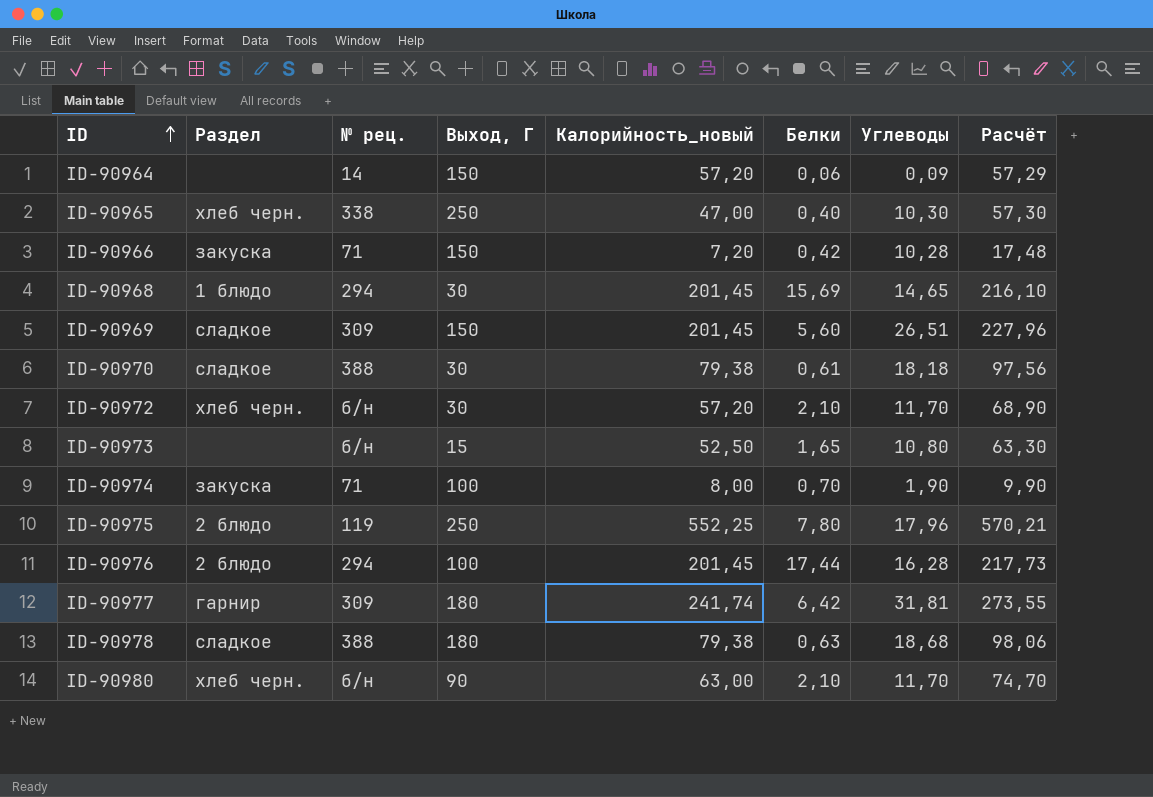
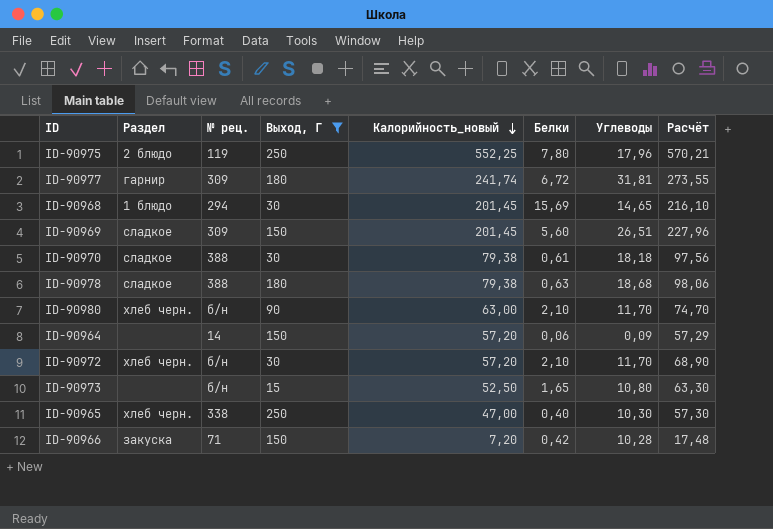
filter: none -> Выход, Г != 100
row order: ID ascending -> Калорийность_новый descending
ID-90977 | Белки: 6,42 -> 6,72

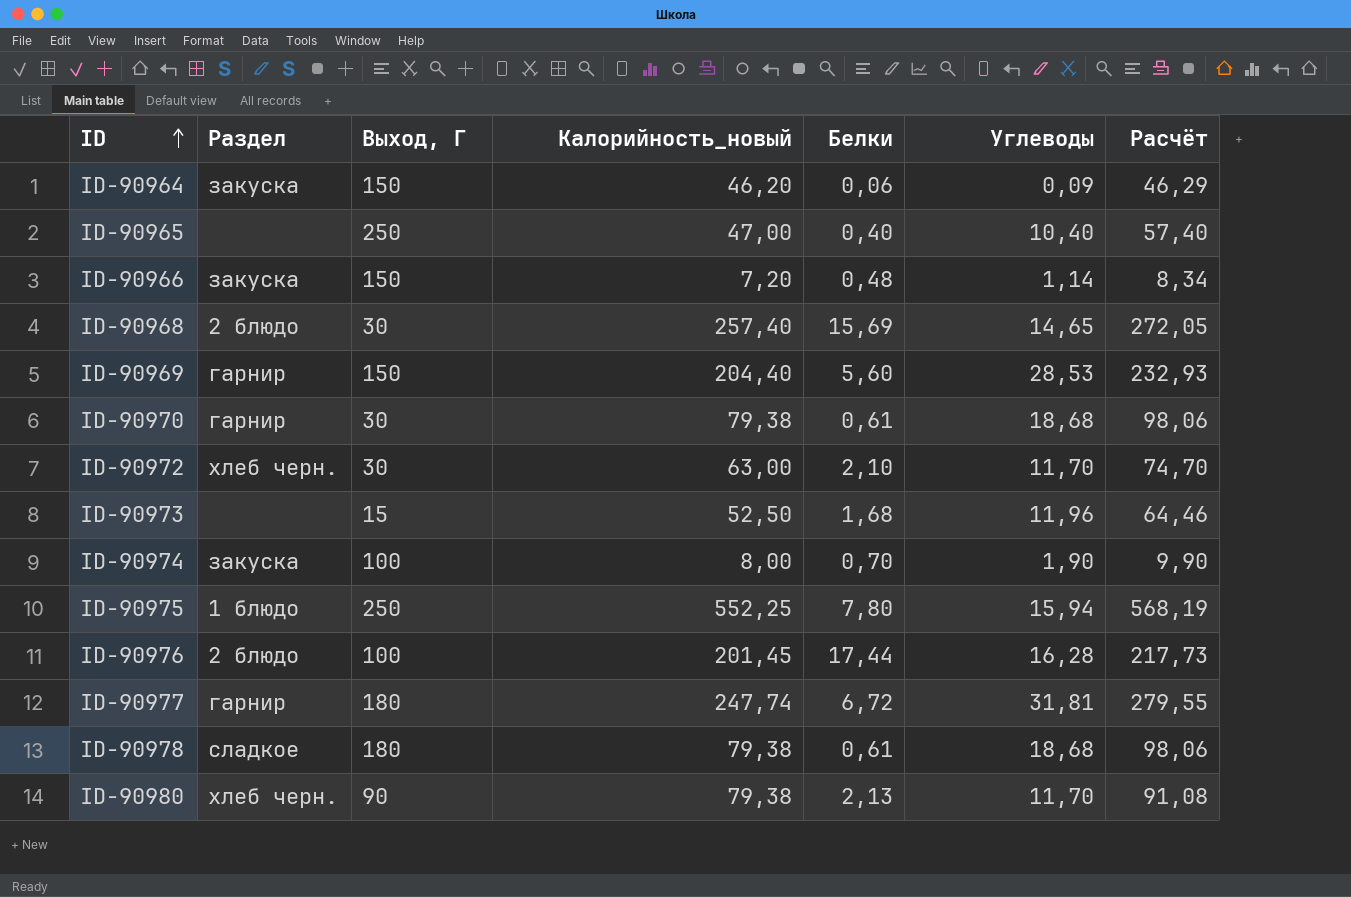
filter: Выход, Г != 100 -> none
row order: Калорийность_новый descending -> ID ascending
column № рец. | position: 3 -> none
ID-90964 | Раздел: none -> закуска
ID-90964 | Калорийность_новый: 57,20 -> 46,20
ID-90964 | Расчёт: 57,29 -> 46,29
ID-90965 | Раздел: хлеб черн. -> none
ID-90965 | Углеводы: 10,30 -> 10,40
ID-90965 | Расчёт: 57,30 -> 57,40
ID-90966 | Белки: 0,42 -> 0,48
ID-90966 | Углеводы: 10,28 -> 1,14
ID-90966 | Расчёт: 17,48 -> 8,34
ID-90968 | Раздел: 1 блюдо -> 2 блюдо
ID-90968 | Калорийность_новый: 201,45 -> 257,40
ID-90968 | Расчёт: 216,10 -> 272,05
ID-90969 | Раздел: сладкое -> гарнир
ID-90969 | Калорийность_новый: 201,45 -> 204,40
ID-90969 | Углеводы: 26,51 -> 28,53
ID-90969 | Расчёт: 227,96 -> 232,93
ID-90970 | Раздел: сладкое -> гарнир
ID-90970 | Углеводы: 18,18 -> 18,68
ID-90970 | Расчёт: 97,56 -> 98,06
ID-90972 | Калорийность_новый: 57,20 -> 63,00
ID-90972 | Расчёт: 68,90 -> 74,70
ID-90973 | Белки: 1,65 -> 1,68
ID-90973 | Углеводы: 10,80 -> 11,96
ID-90973 | Расчёт: 63,30 -> 64,46
ID-90975 | Раздел: 2 блюдо -> 1 блюдо
ID-90975 | Углеводы: 17,96 -> 15,94
ID-90975 | Расчёт: 570,21 -> 568,19
ID-90977 | Калорийность_новый: 241,74 -> 247,74
ID-90977 | Расчёт: 273,55 -> 279,55
ID-90978 | Белки: 0,63 -> 0,61
ID-90980 | Калорийность_новый: 63,00 -> 79,38
ID-90980 | Белки: 2,10 -> 2,13
ID-90980 | Расчёт: 74,70 -> 91,08

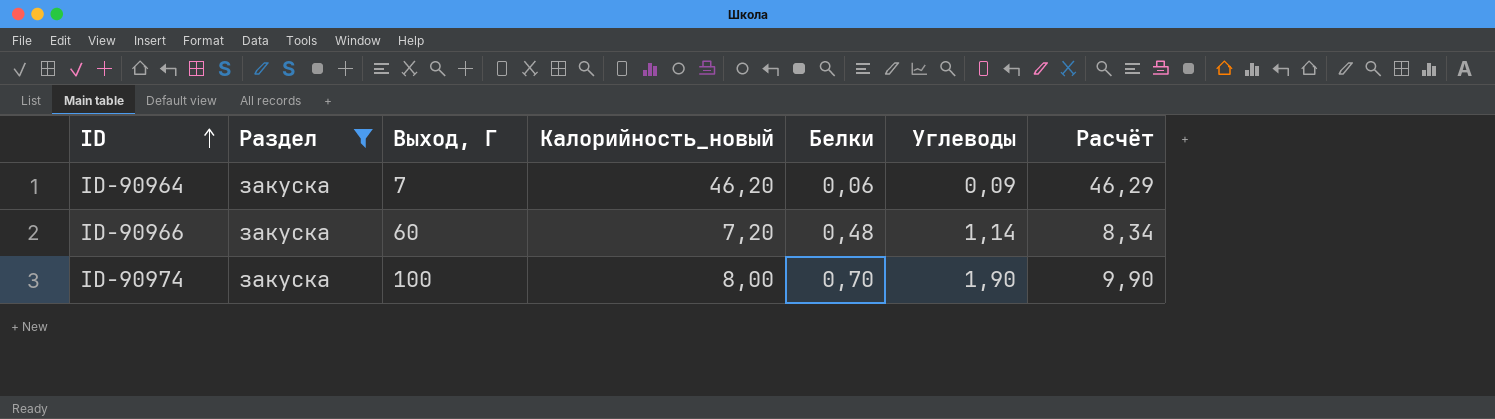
filter: none -> Раздел = закуска
ID-90964 | Выход, Г: 150 -> 7
ID-90966 | Выход, Г: 150 -> 60

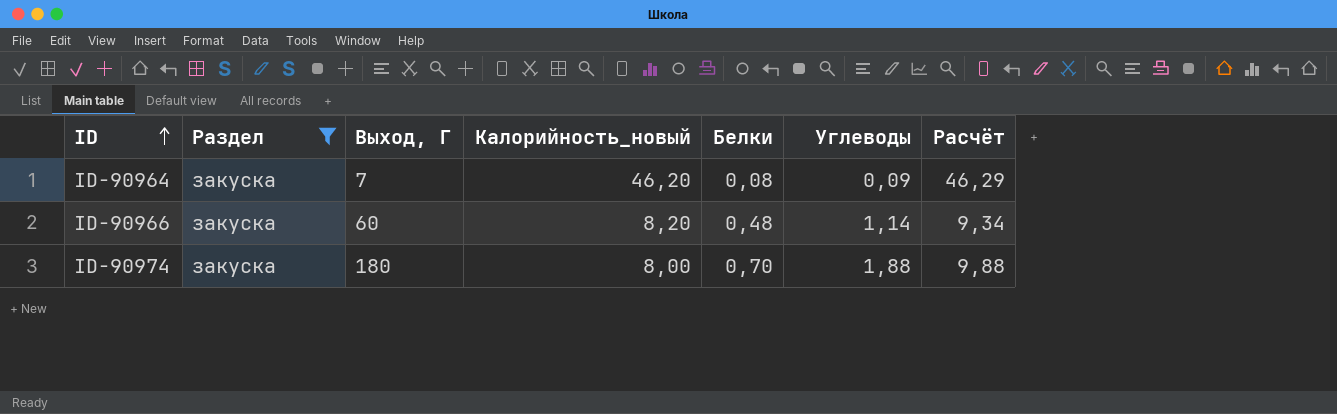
ID-90964 | Белки: 0,06 -> 0,08
ID-90966 | Калорийность_новый: 7,20 -> 8,20
ID-90966 | Расчёт: 8,34 -> 9,34
ID-90974 | Выход, Г: 100 -> 180
ID-90974 | Углеводы: 1,90 -> 1,88
ID-90974 | Расчёт: 9,90 -> 9,88

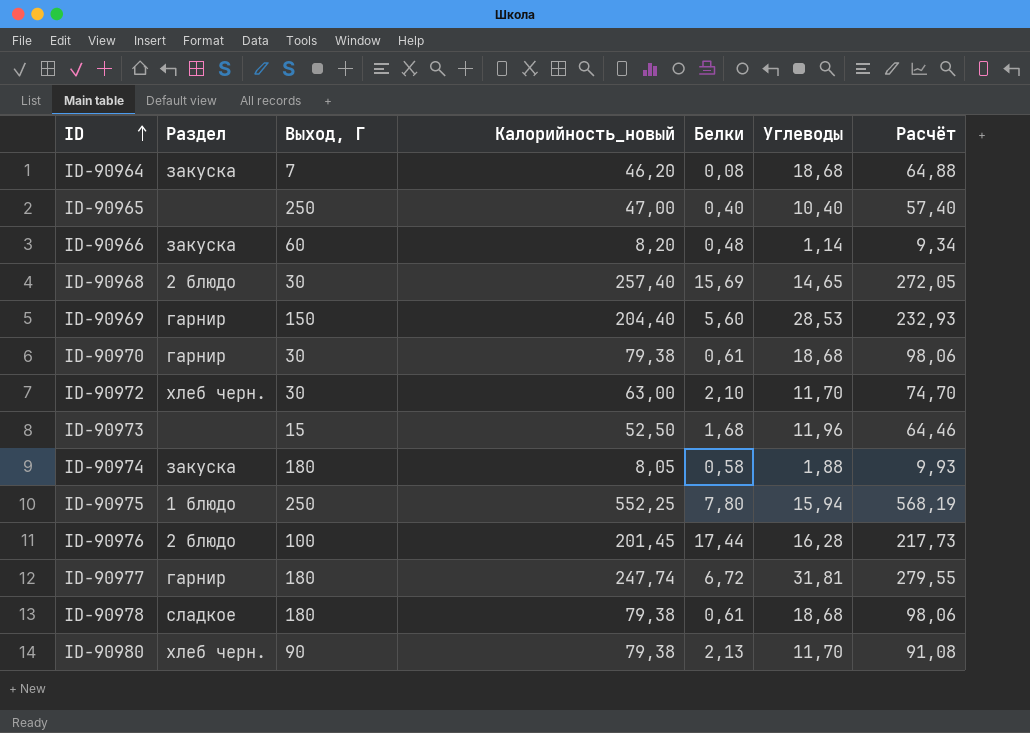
filter: Раздел = закуска -> none
ID-90964 | Углеводы: 0,09 -> 18,68
ID-90964 | Расчёт: 46,29 -> 64,88
ID-90974 | Калорийность_новый: 8,00 -> 8,05
ID-90974 | Белки: 0,70 -> 0,58
ID-90974 | Расчёт: 9,88 -> 9,93

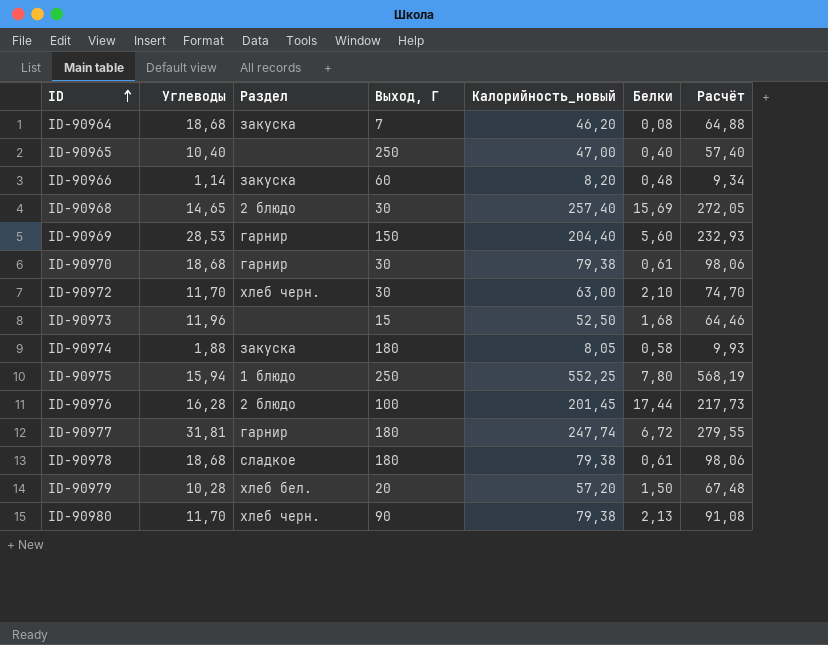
column Углеводы | position: 6 -> 2
row ID-90979: none -> 10,28 | хлеб бел. | 20 | 57,20 | 1,50 | 67,48

